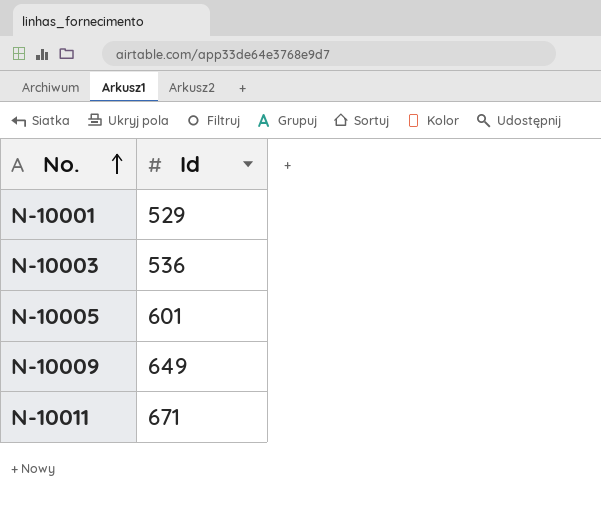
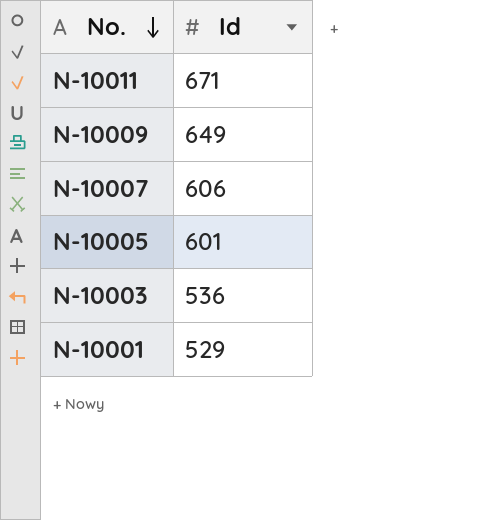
row order: No. ascending -> No. descending
row N-10007: none -> 606

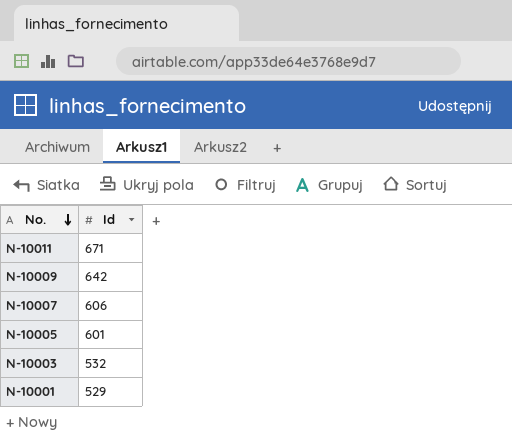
N-10009 | Id: 649 -> 642
N-10003 | Id: 536 -> 532

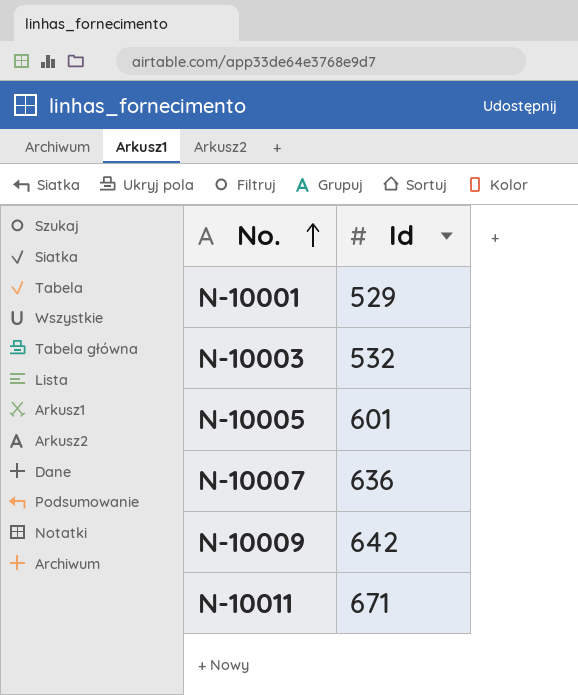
row order: No. descending -> No. ascending
N-10007 | Id: 606 -> 636

